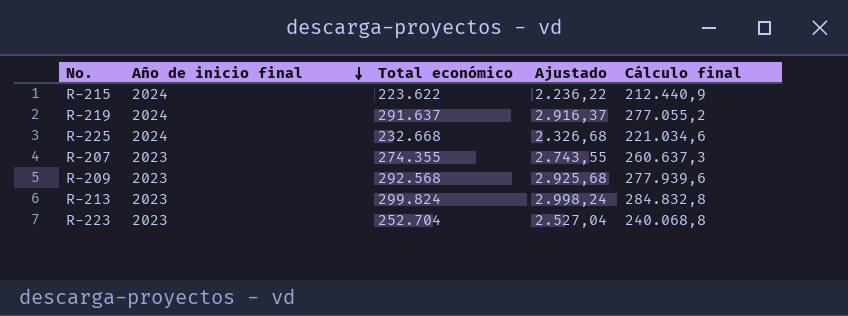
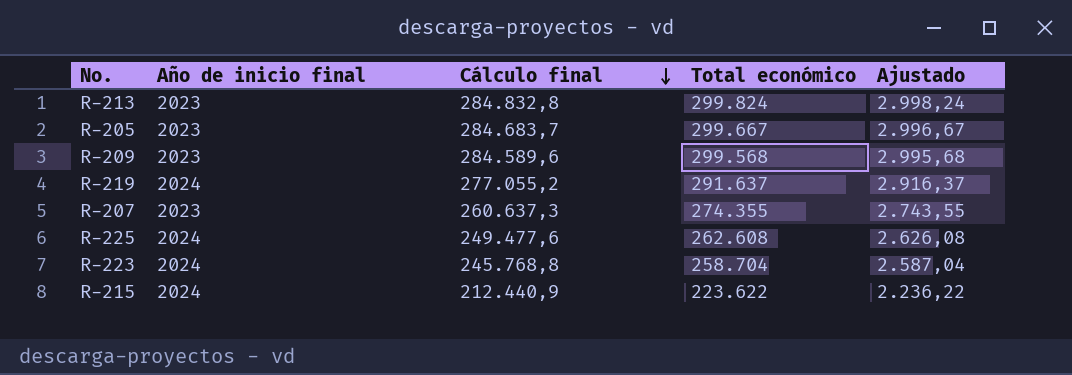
row order: Año de inicio final descending -> Cálculo final descending
column Cálculo final | position: 5 -> 3
row R-205: none -> 2023 | 284.683,7 | 299.667 | 2.996,67
R-209 | Cálculo final: 277.939,6 -> 284.589,6
R-209 | Total económico: 292.568 -> 299.568
R-209 | Ajustado: 2.925,68 -> 2.995,68
R-225 | Cálculo final: 221.034,6 -> 249.477,6
R-225 | Total económico: 232.668 -> 262.608
R-225 | Ajustado: 2.326,68 -> 2.626,08
R-223 | Año de inicio final: 2023 -> 2024
R-223 | Cálculo final: 240.068,8 -> 245.768,8
R-223 | Total económico: 252.704 -> 258.704
R-223 | Ajustado: 2.527,04 -> 2.587,04

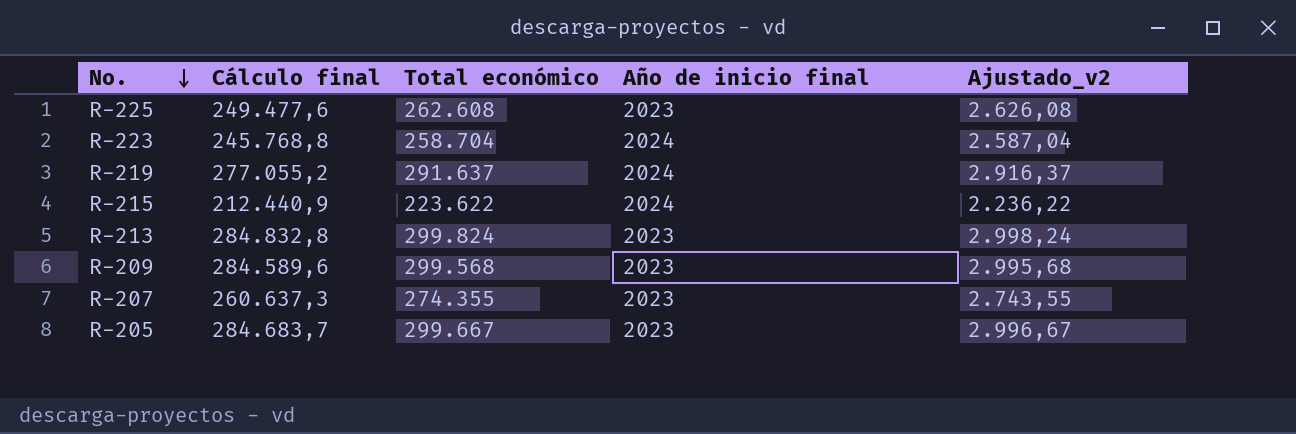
row order: Cálculo final descending -> No. descending
column Año de inicio final | position: 2 -> 4
column name: Ajustado -> Ajustado_v2
R-225 | Año de inicio final: 2024 -> 2023

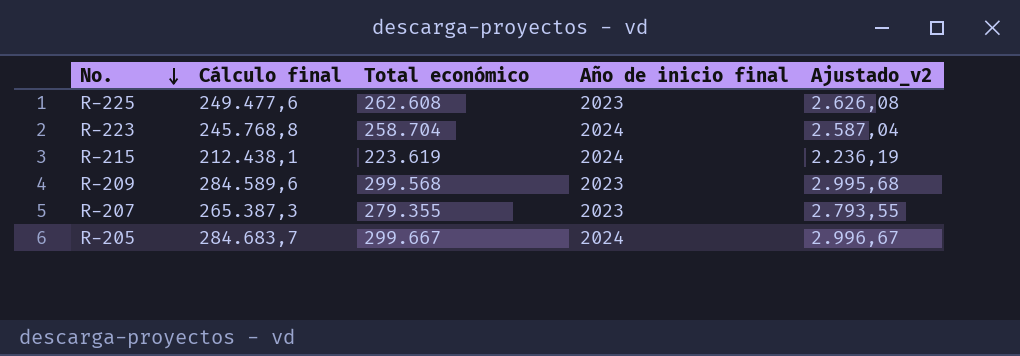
row R-219: 277.055,2 | 291.637 | 2024 | 2.916,37 -> none
row R-213: 284.832,8 | 299.824 | 2023 | 2.998,24 -> none
R-215 | Cálculo final: 212.440,9 -> 212.438,1
R-215 | Total económico: 223.622 -> 223.619
R-215 | Ajustado_v2: 2.236,22 -> 2.236,19
R-207 | Cálculo final: 260.637,3 -> 265.387,3
R-207 | Total económico: 274.355 -> 279.355
R-207 | Ajustado_v2: 2.743,55 -> 2.793,55
R-205 | Año de inicio final: 2023 -> 2024

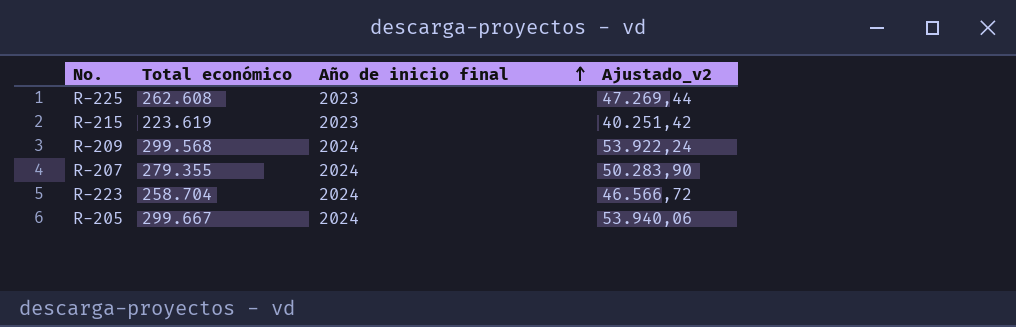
row order: No. descending -> Año de inicio final ascending
column Cálculo final | formula: [Total económico] * 0,95 -> none
column Ajustado_v2 | formula: [Total económico] * 0,01 -> [Total económico] * 0,18
R-215 | Año de inicio final: 2024 -> 2023
R-209 | Año de inicio final: 2023 -> 2024
R-207 | Año de inicio final: 2023 -> 2024

